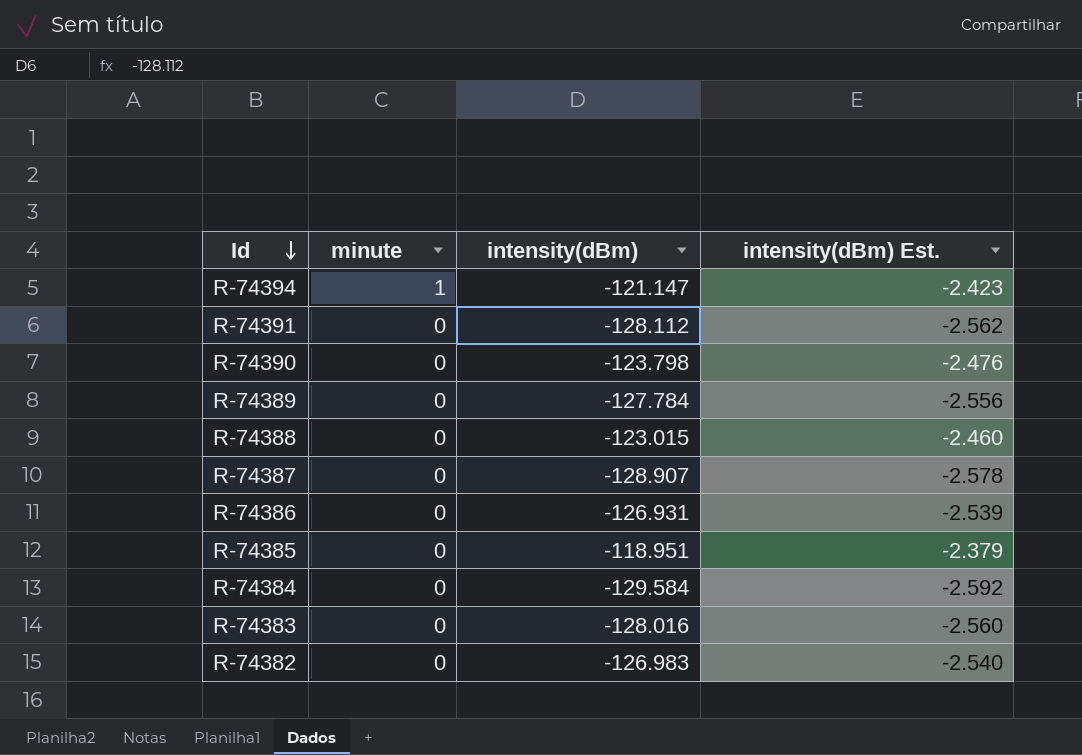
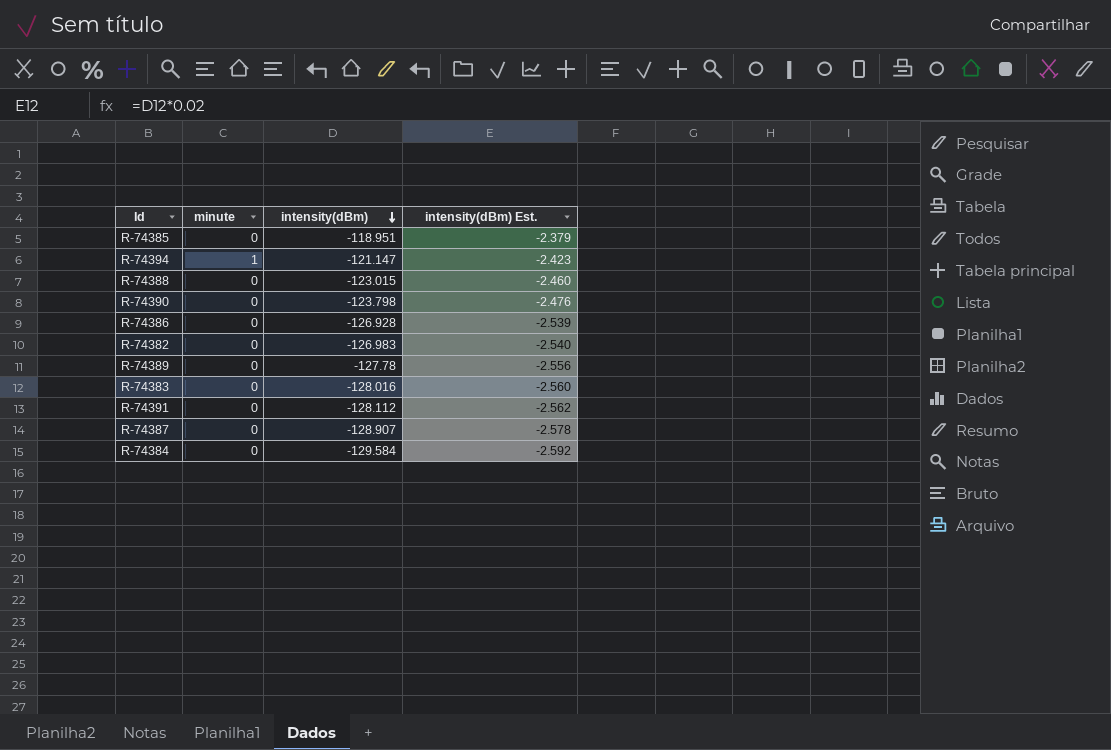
row order: Id descending -> intensity(dBm) descending
R-74386 | intensity(dBm): -126.931 -> -126.928
R-74389 | intensity(dBm): -127.784 -> -127.78

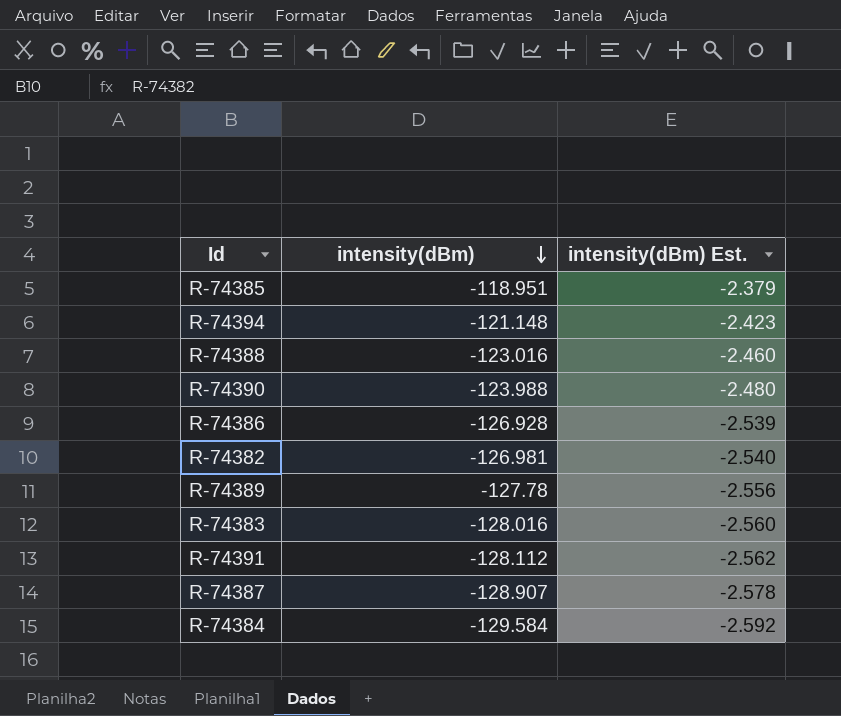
column minute | position: 2 -> none
R-74394 | intensity(dBm): -121.147 -> -121.148
R-74388 | intensity(dBm): -123.015 -> -123.016
R-74390 | intensity(dBm): -123.798 -> -123.988
R-74390 | intensity(dBm) Est.: -2.476 -> -2.480
R-74382 | intensity(dBm): -126.983 -> -126.981

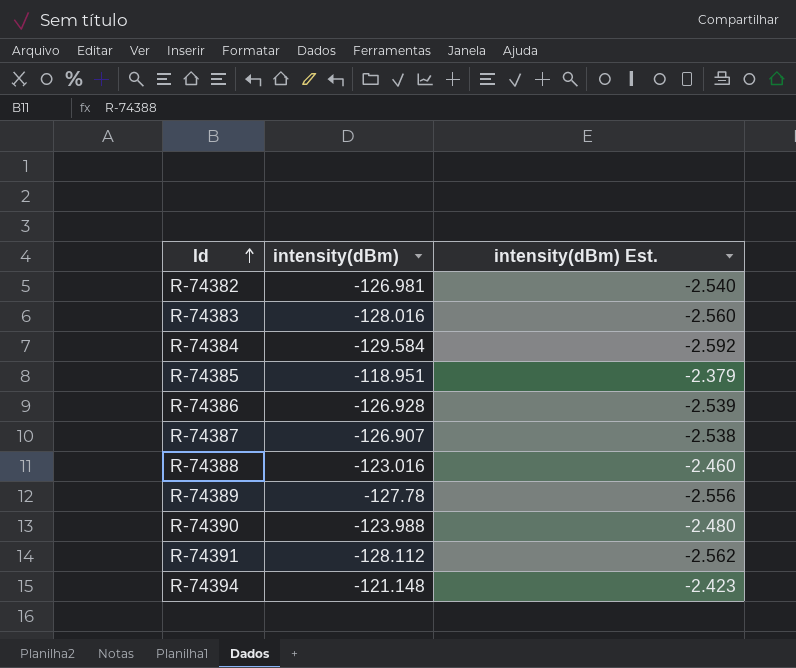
row order: intensity(dBm) descending -> Id ascending
R-74387 | intensity(dBm): -128.907 -> -126.907
R-74387 | intensity(dBm) Est.: -2.578 -> -2.538

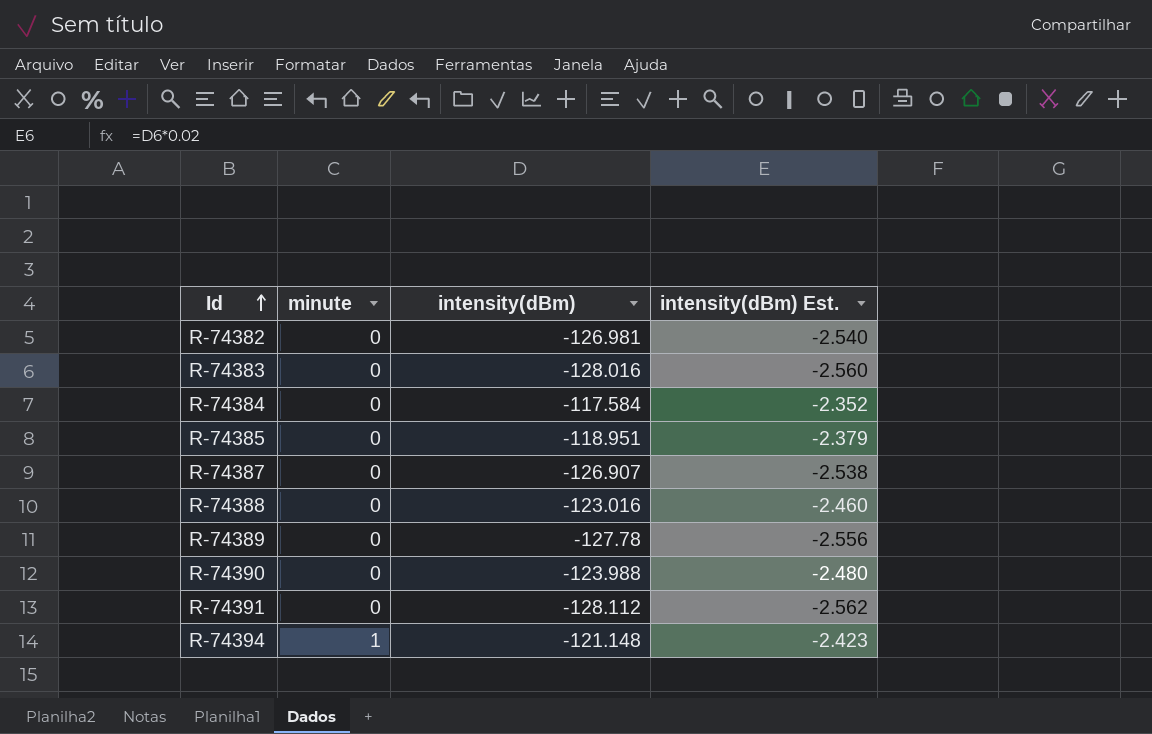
column minute | position: none -> 2
row R-74386: -126.928 | -2.539 -> none
R-74384 | intensity(dBm): -129.584 -> -117.584
R-74384 | intensity(dBm) Est.: -2.592 -> -2.352

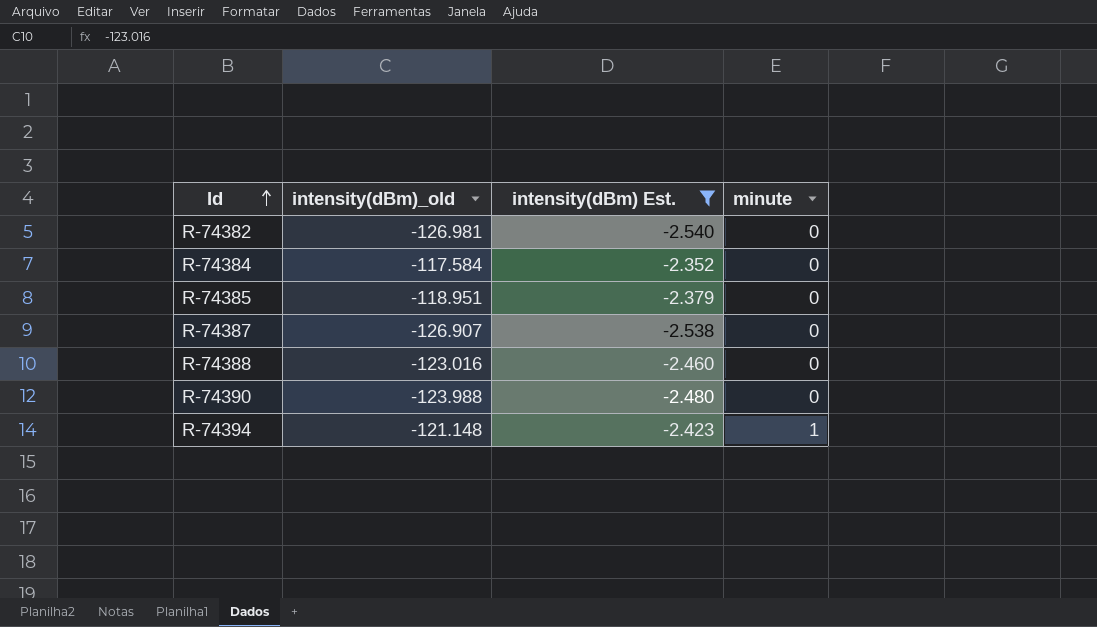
filter: none -> intensity(dBm) Est. >= -2.540
column name: intensity(dBm) -> intensity(dBm)_old
column minute | position: 2 -> 4

